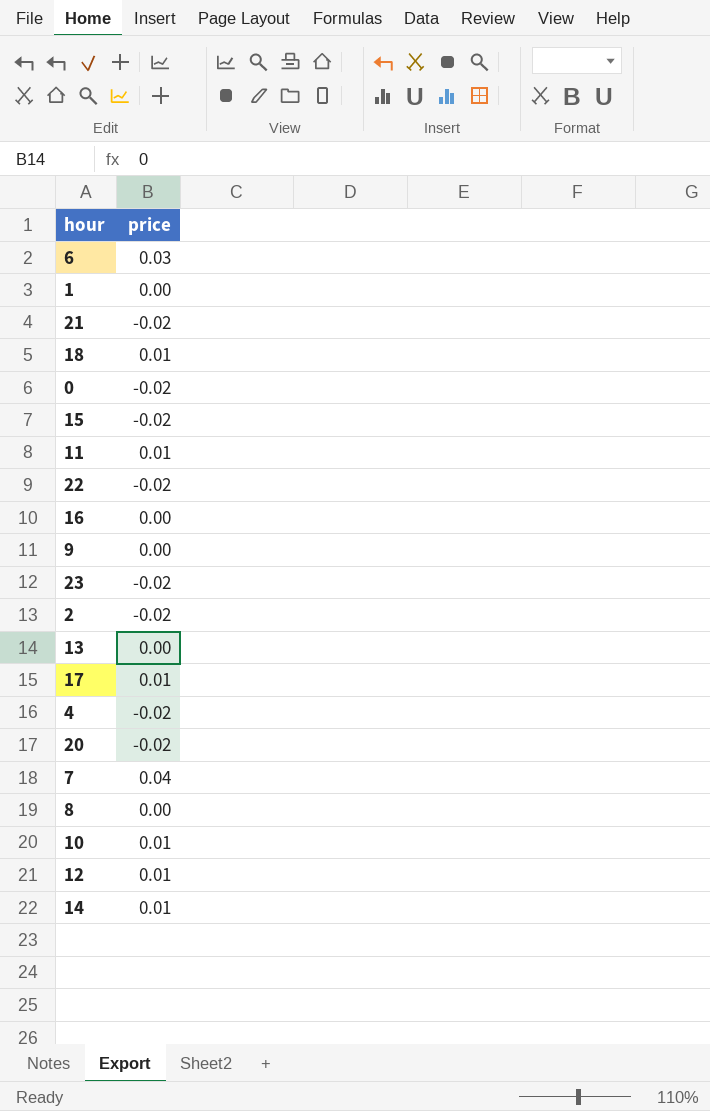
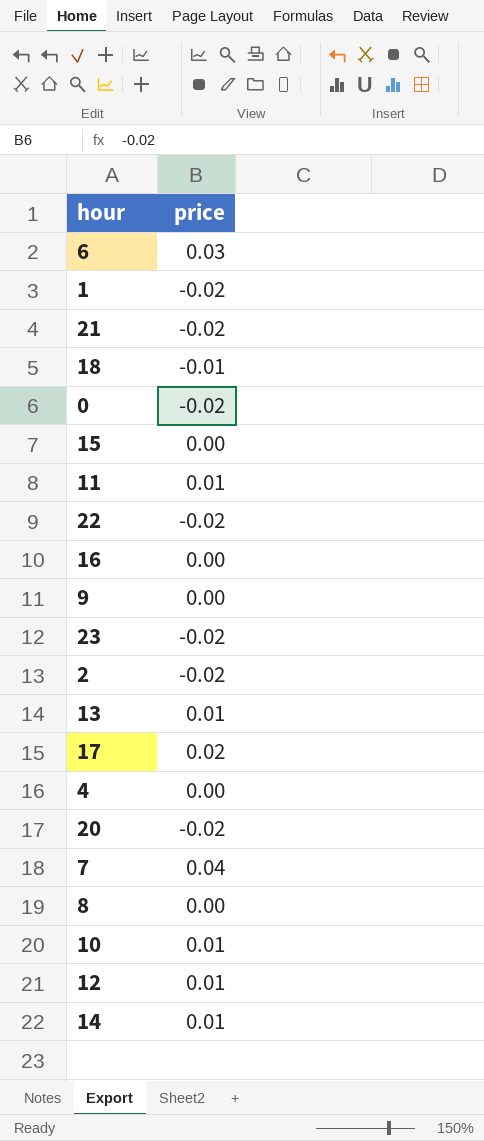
1 | price: 0.00 -> -0.02
18 | price: 0.01 -> -0.01
15 | price: -0.02 -> 0.00
13 | price: 0.00 -> 0.01
17 | price: 0.01 -> 0.02
4 | price: -0.02 -> 0.00

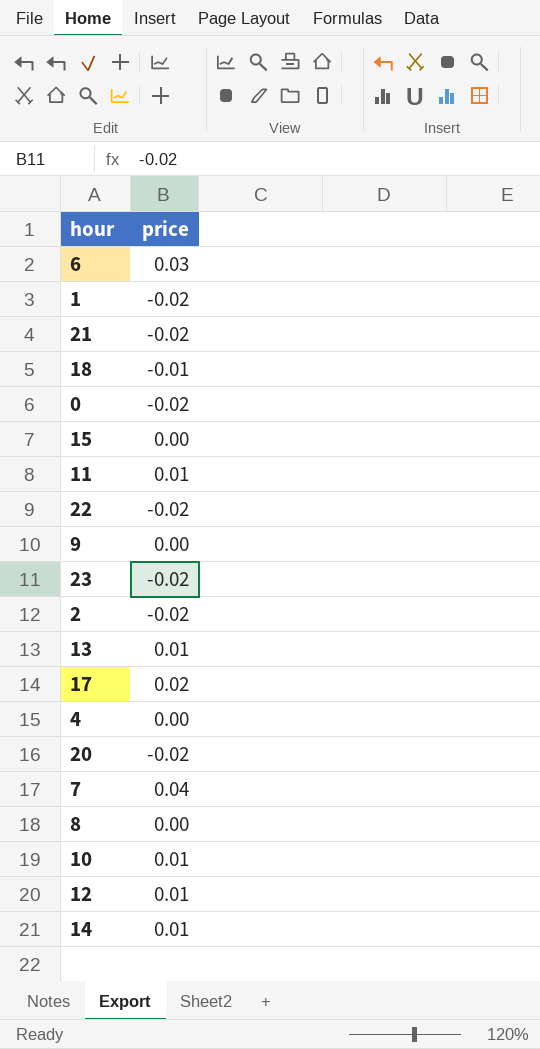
row 16: 0.00 -> none

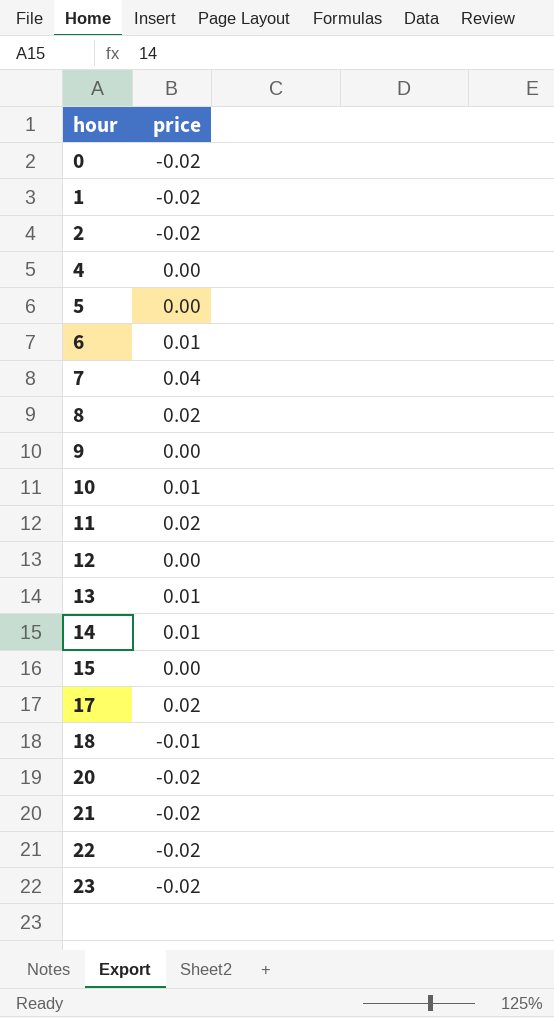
row order: none -> hour ascending
row 5: none -> 0.00
6 | price: 0.03 -> 0.01
8 | price: 0.00 -> 0.02
11 | price: 0.01 -> 0.02
12 | price: 0.01 -> 0.00

